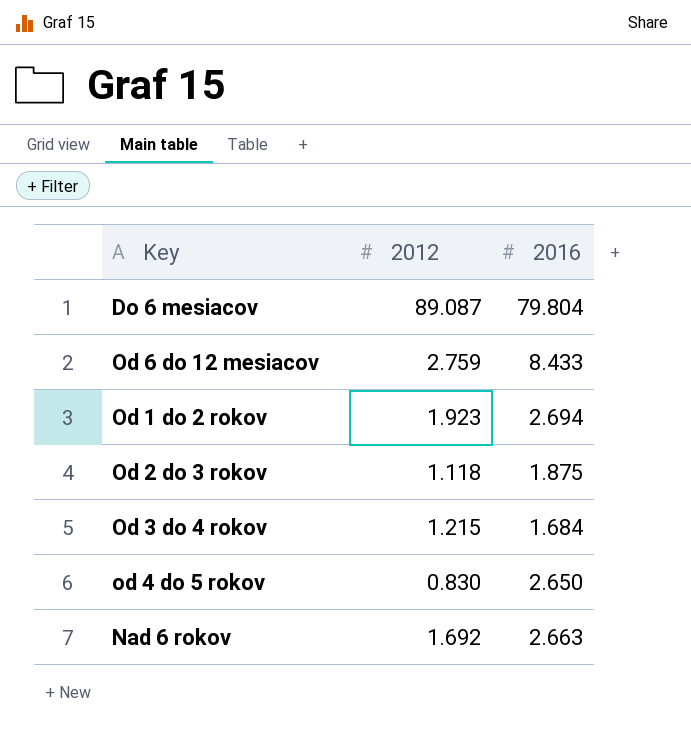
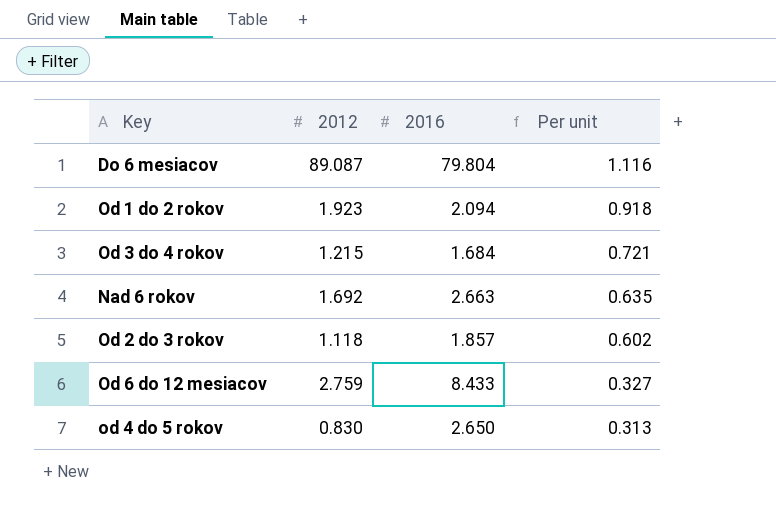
row order: none -> Per unit descending
column Per unit | formula: none -> [2012] / [2016]
Od 1 do 2 rokov | 2016: 2.694 -> 2.094
Od 2 do 3 rokov | 2016: 1.875 -> 1.857

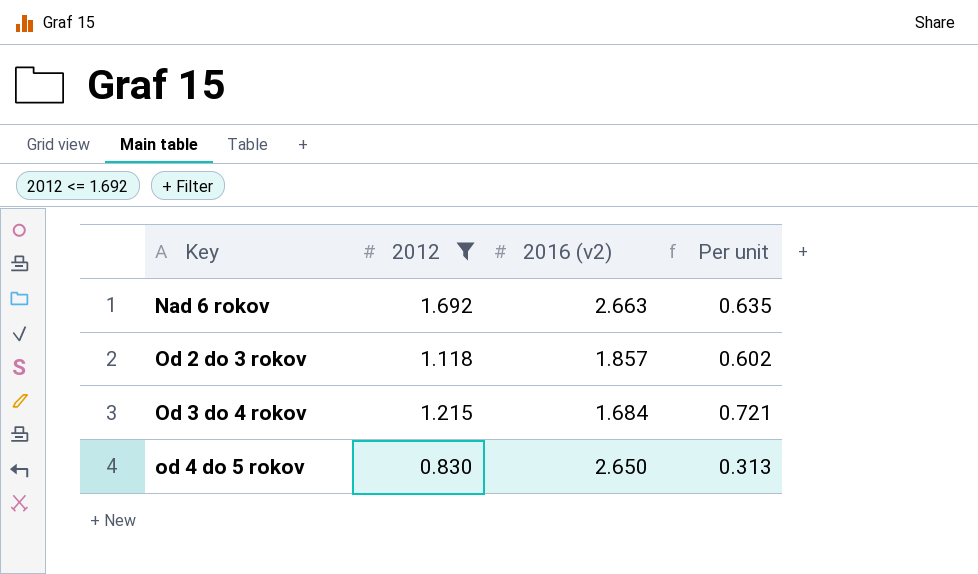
filter: none -> 2012 <= 1.692
row order: Per unit descending -> Key ascending
column name: 2016 -> 2016 (v2)

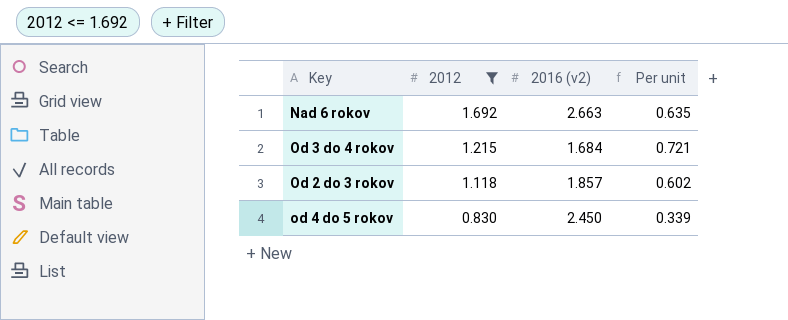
row order: Key ascending -> 2012 descending
od 4 do 5 rokov | 2016 (v2): 2.650 -> 2.450
od 4 do 5 rokov | Per unit: 0.313 -> 0.339

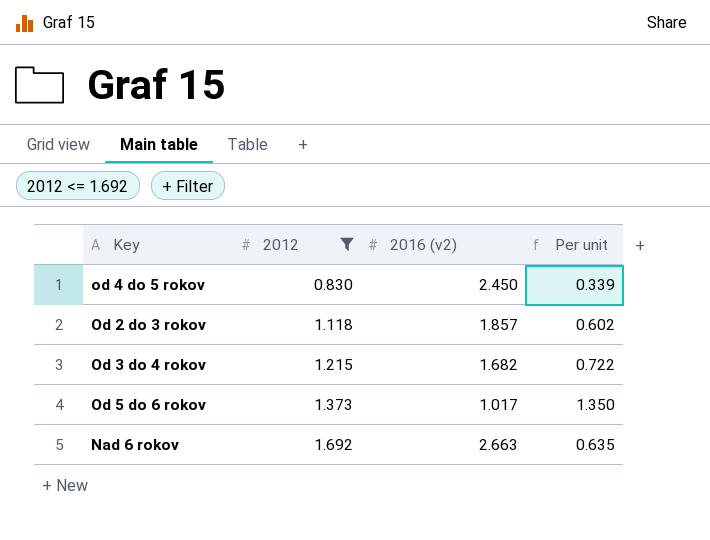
row order: 2012 descending -> 2012 ascending
Od 3 do 4 rokov | 2016 (v2): 1.684 -> 1.682
Od 3 do 4 rokov | Per unit: 0.721 -> 0.722
row Od 5 do 6 rokov: none -> 1.373 | 1.017 | 1.350

